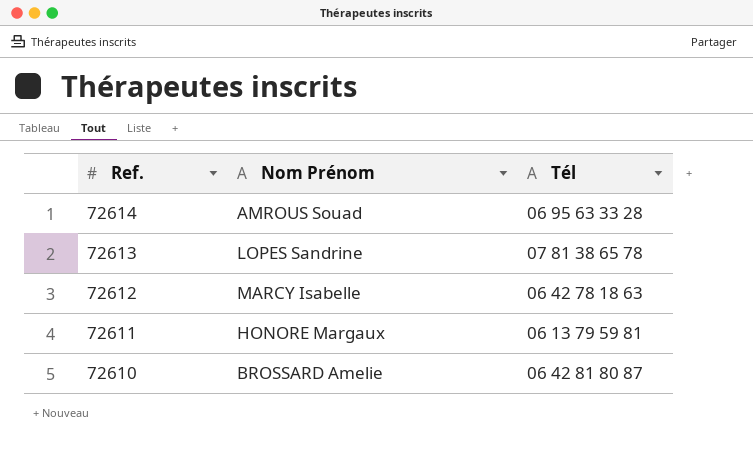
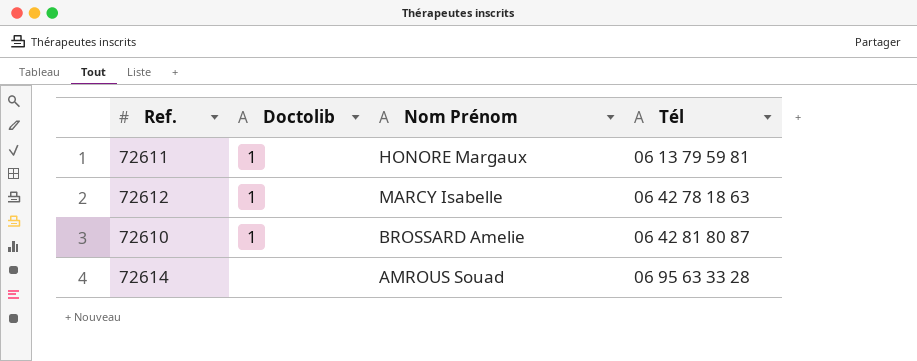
row order: Ref. descending -> Tél ascending
column Doctolib | position: none -> 2
row 72613: LOPES Sandrine | 07 81 38 65 78 -> none

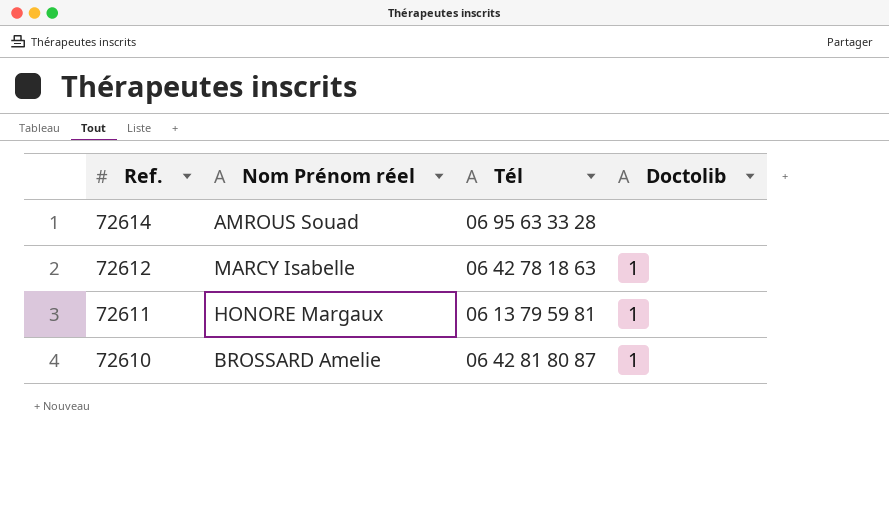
row order: Tél ascending -> Ref. descending
column name: Nom Prénom -> Nom Prénom réel
column Doctolib | position: 2 -> 4

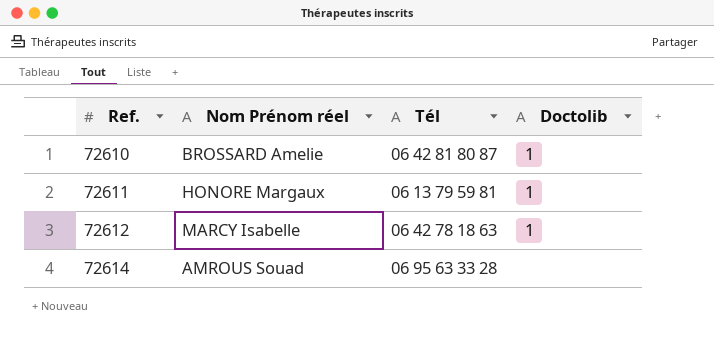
row order: Ref. descending -> Ref. ascending

